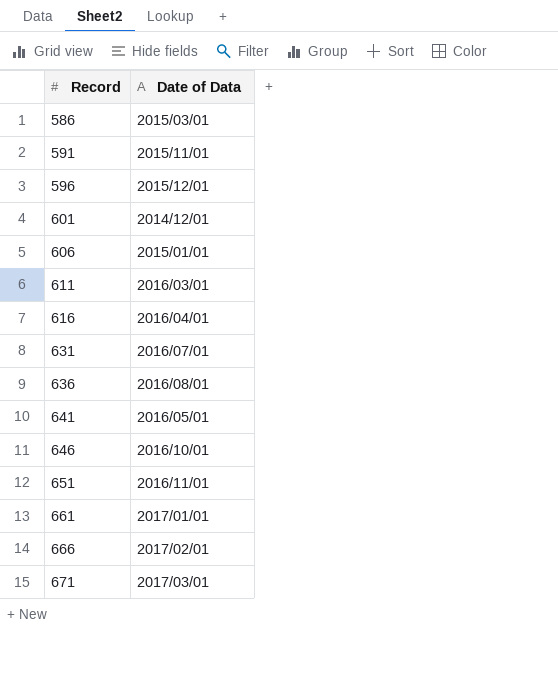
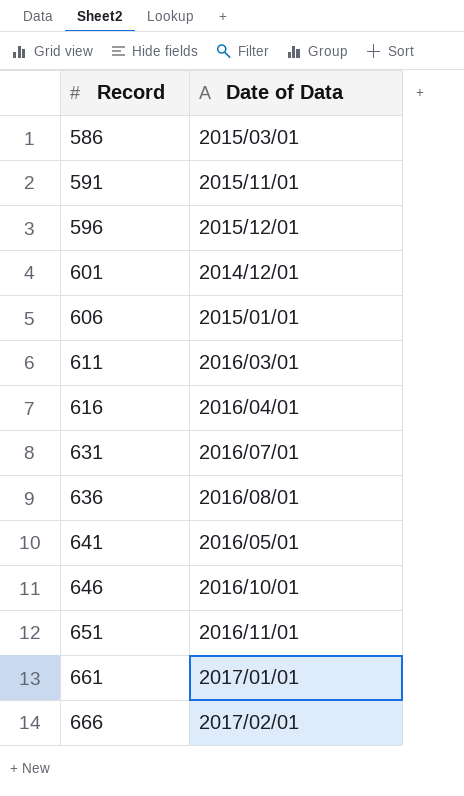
row 671: 2017/03/01 -> none

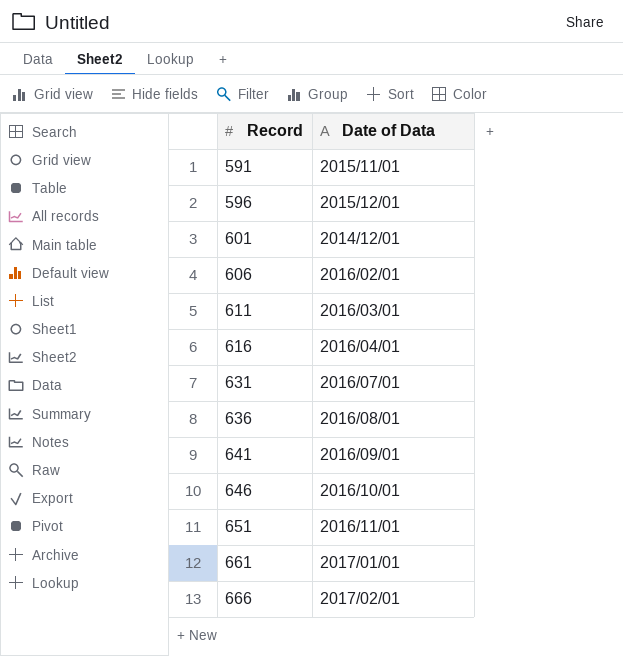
row 586: 2015/03/01 -> none
606 | Date of Data: 2015/01/01 -> 2016/02/01
641 | Date of Data: 2016/05/01 -> 2016/09/01

